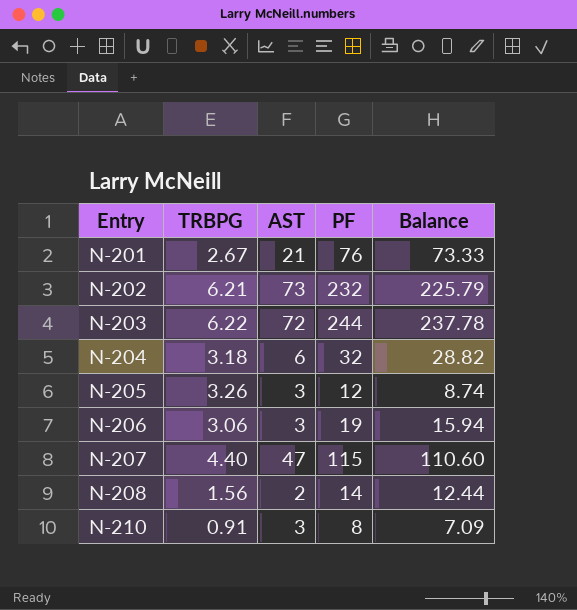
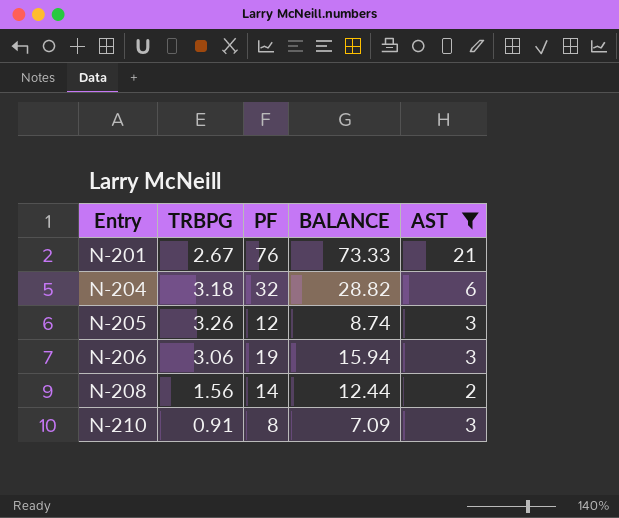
filter: none -> AST <= 21
column name: Balance -> BALANCE
column AST | position: 3 -> 5

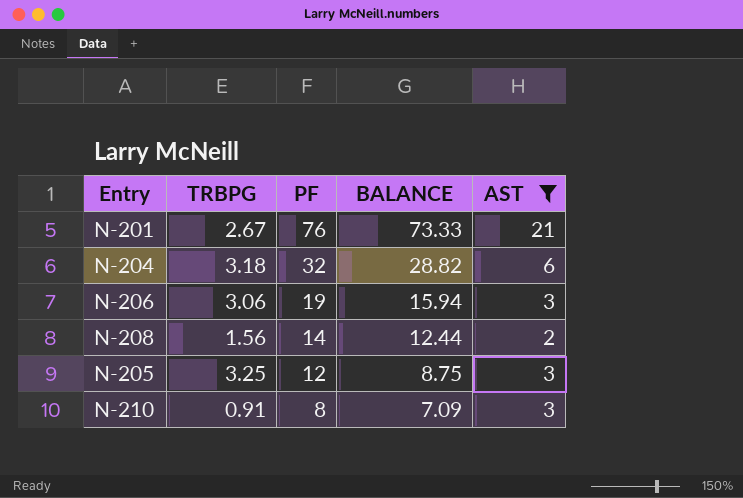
row order: Entry ascending -> PF descending
N-205 | TRBPG: 3.26 -> 3.25
N-205 | BALANCE: 8.74 -> 8.75

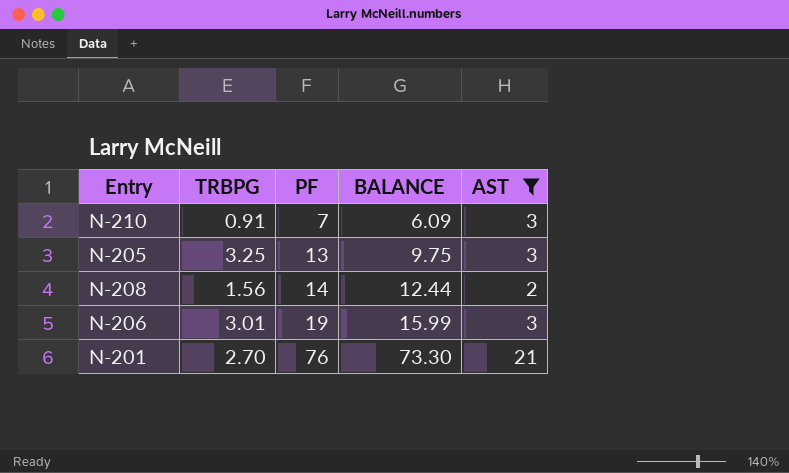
row order: PF descending -> PF ascending
row N-204: 3.18 | 32 | 28.82 | 6 -> none
N-210 | PF: 8 -> 7
N-210 | BALANCE: 7.09 -> 6.09
N-205 | PF: 12 -> 13
N-205 | BALANCE: 8.75 -> 9.75
N-206 | TRBPG: 3.06 -> 3.01
N-206 | BALANCE: 15.94 -> 15.99
N-201 | TRBPG: 2.67 -> 2.70
N-201 | BALANCE: 73.33 -> 73.30

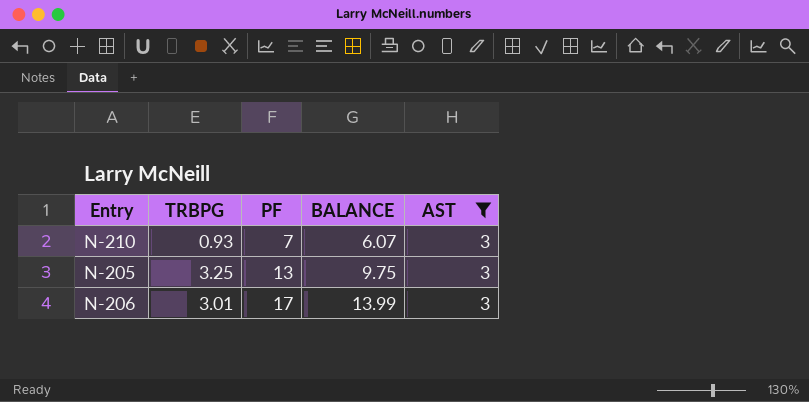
row N-208: 1.56 | 14 | 12.44 | 2 -> none
row N-201: 2.70 | 76 | 73.30 | 21 -> none
N-210 | TRBPG: 0.91 -> 0.93
N-210 | BALANCE: 6.09 -> 6.07
N-206 | PF: 19 -> 17
N-206 | BALANCE: 15.99 -> 13.99

